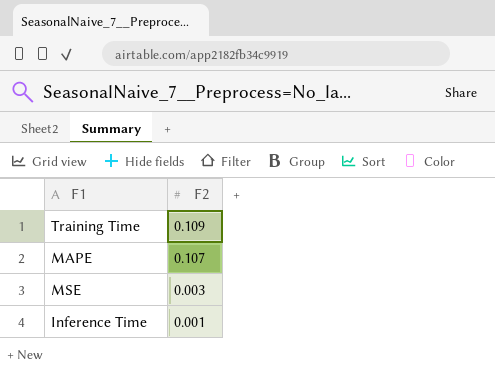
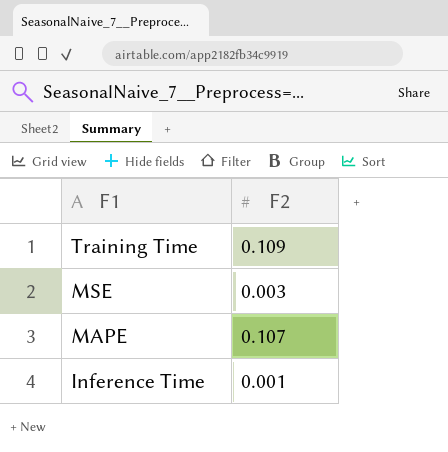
row order: F2 descending -> F1 descending

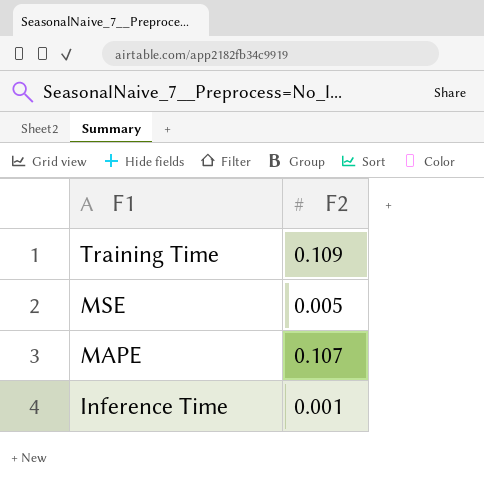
MSE | F2: 0.003 -> 0.005

